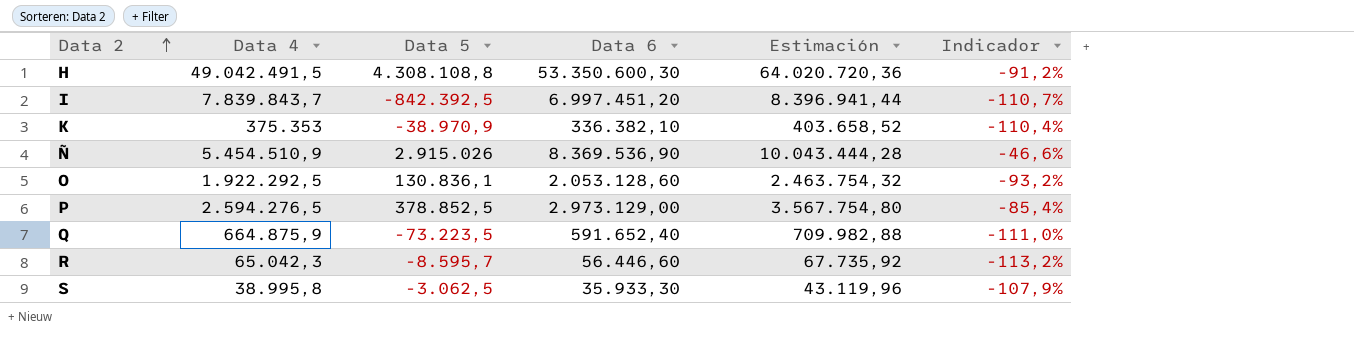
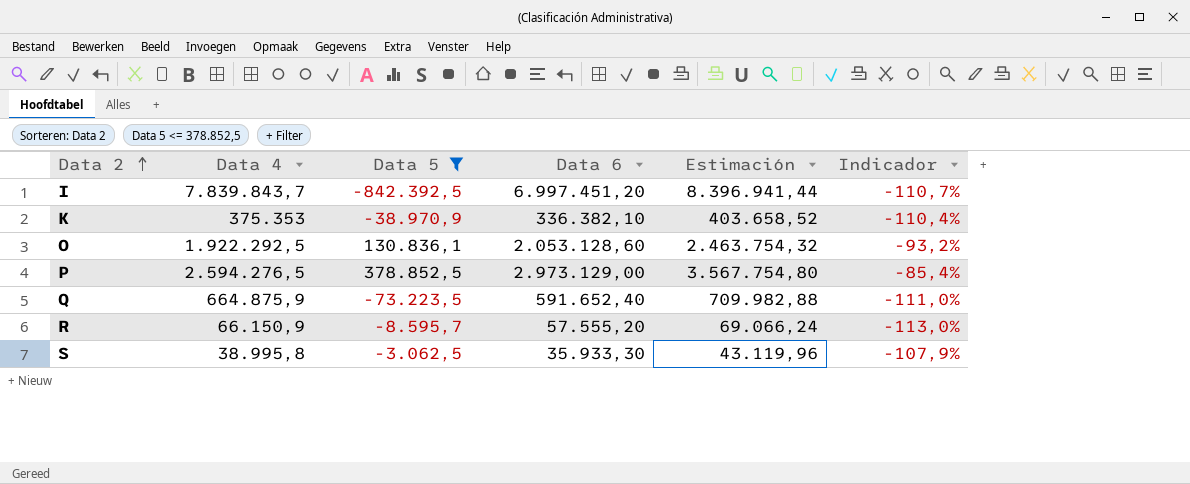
filter: none -> Data 5 <= 378.852,5
R | Data 4: 65.042,3 -> 66.150,9
R | Data 6: 56.446,60 -> 57.555,20
R | Estimación: 67.735,92 -> 69.066,24
R | Indicador: -113,2% -> -113,0%

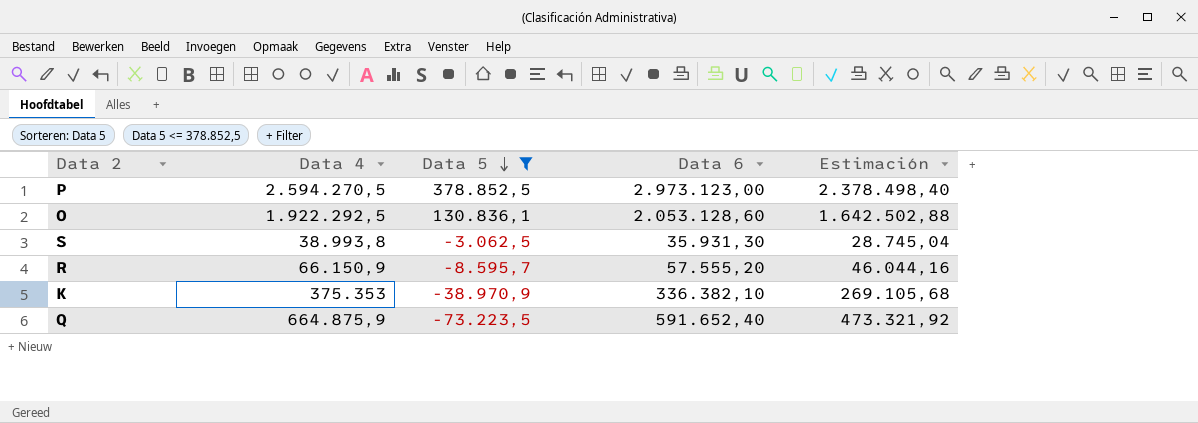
row order: Data 2 ascending -> Data 5 descending
column Indicador | formula: ([Data 5] - [Data 4]) / [Data 4] -> none
column Estimación | formula: [Data 6] * 1,2 -> [Data 6] * 0,8
row I: 7.839.843,7 | -842.392,5 | 6.997.451,20 | 8.396.941,44 | -110,7% -> none
P | Data 4: 2.594.276,5 -> 2.594.270,5
P | Data 6: 2.973.129,00 -> 2.973.123,00
S | Data 4: 38.995,8 -> 38.993,8
S | Data 6: 35.933,30 -> 35.931,30

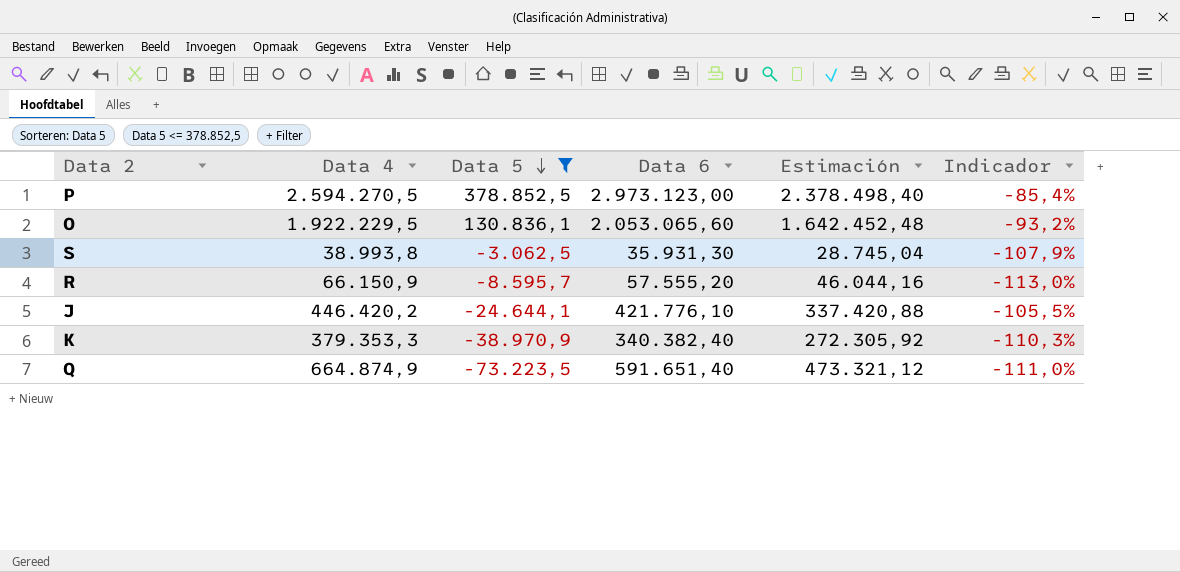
column Indicador | formula: none -> ([Data 5] - [Data 4]) / [Data 4]
O | Data 4: 1.922.292,5 -> 1.922.229,5
O | Data 6: 2.053.128,60 -> 2.053.065,60
O | Estimación: 1.642.502,88 -> 1.642.452,48
row J: none -> 446.420,2 | -24.644,1 | 421.776,10 | 337.420,88 | -105,5%
K | Data 4: 375.353 -> 379.353,3
K | Data 6: 336.382,10 -> 340.382,40
K | Estimación: 269.105,68 -> 272.305,92
Q | Data 4: 664.875,9 -> 664.874,9
Q | Data 6: 591.652,40 -> 591.651,40
Q | Estimación: 473.321,92 -> 473.321,12

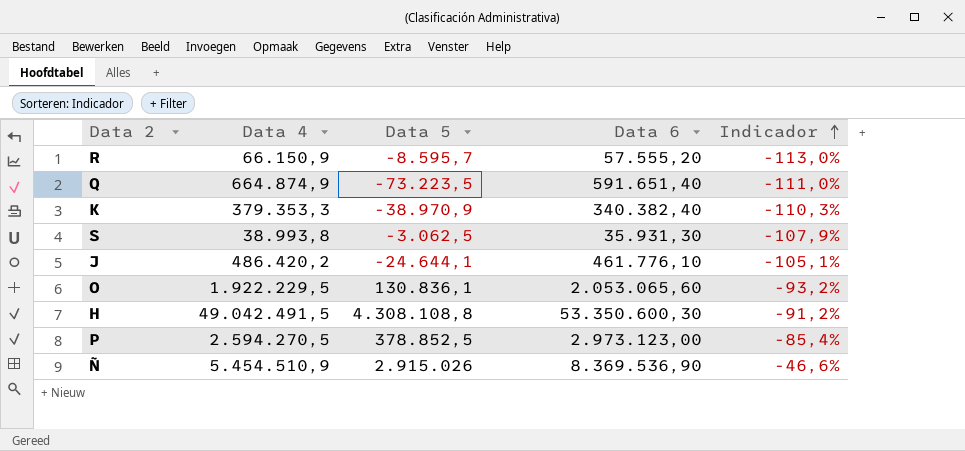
filter: Data 5 <= 378.852,5 -> none
row order: Data 5 descending -> Indicador ascending
column Estimación | formula: [Data 6] * 0,8 -> none
J | Data 4: 446.420,2 -> 486.420,2
J | Data 6: 421.776,10 -> 461.776,10
J | Indicador: -105,5% -> -105,1%

